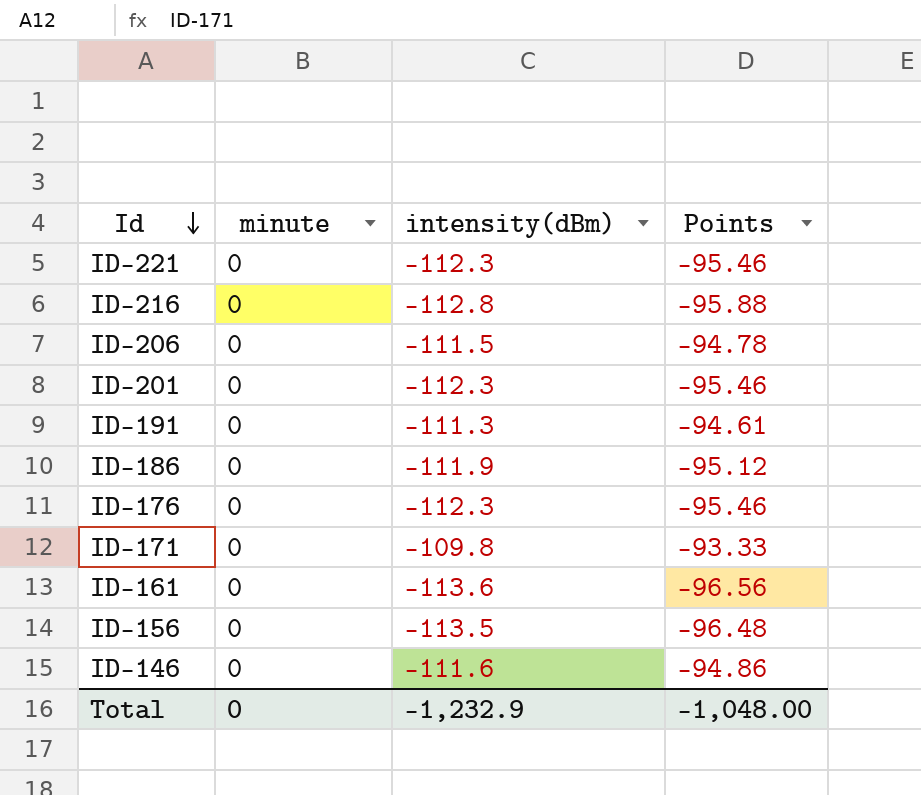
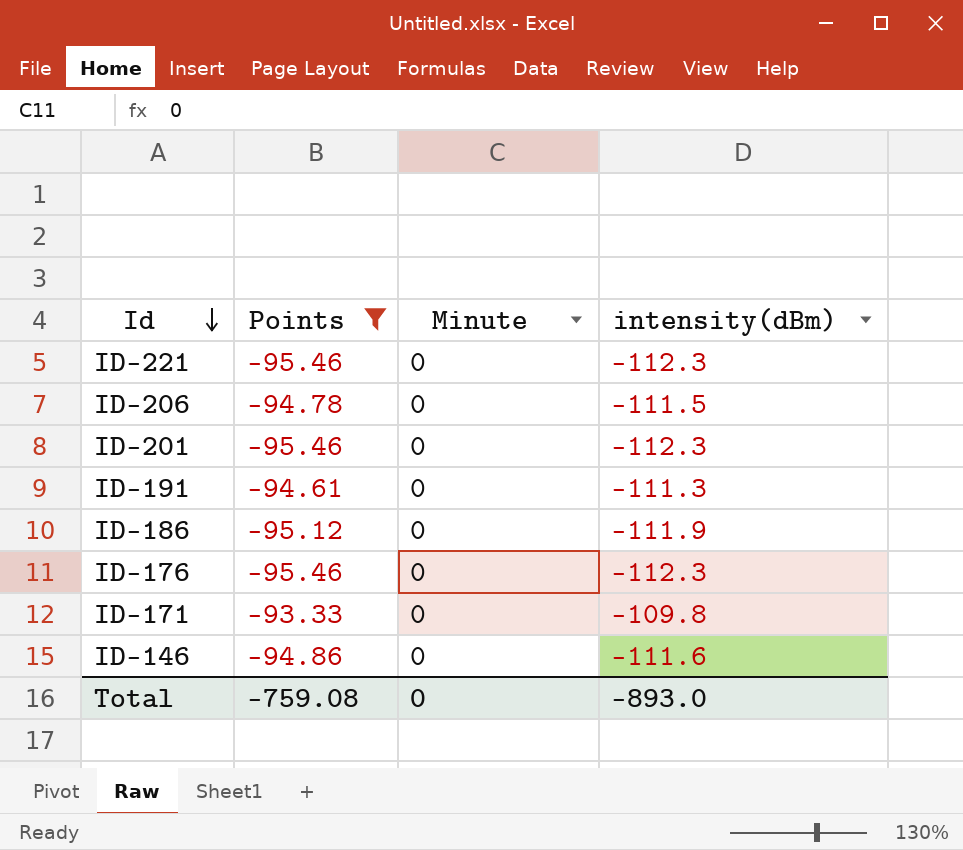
filter: none -> Points >= -95.46
column Points | position: 4 -> 2
column name: minute -> Minute
Total | Points: -1,048.00 -> -759.08
Total | intensity(dBm): -1,232.9 -> -893.0

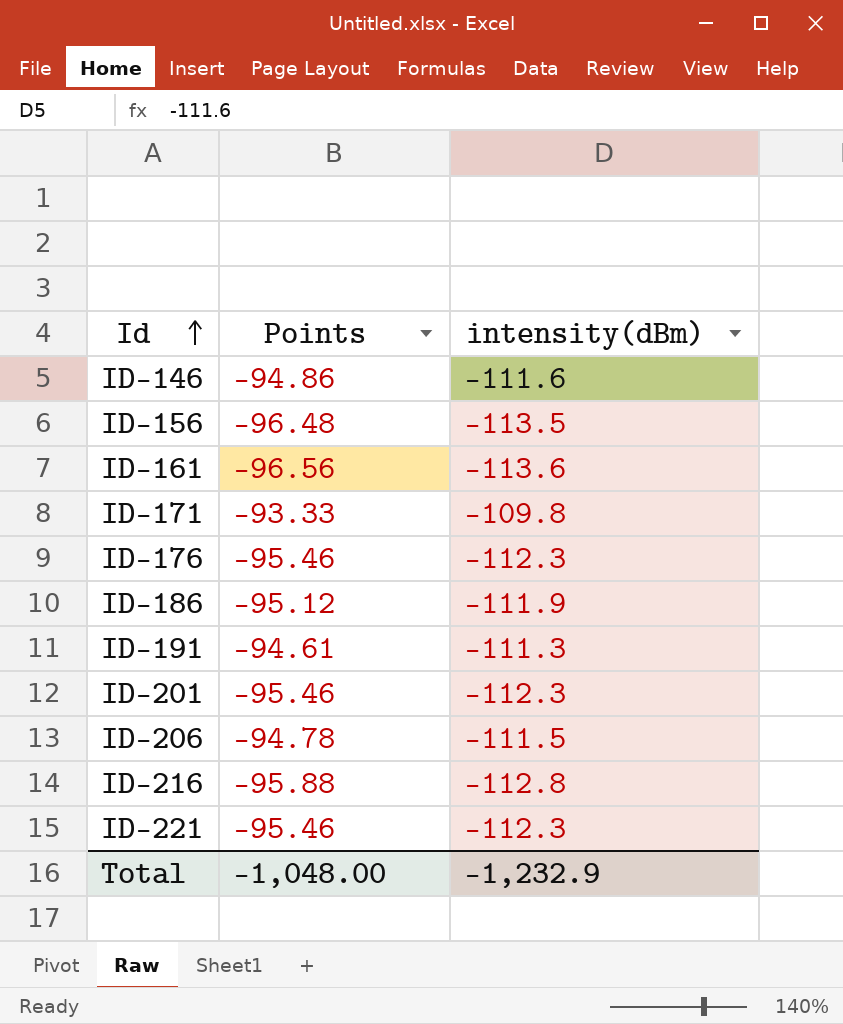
filter: Points >= -95.46 -> none
row order: Id descending -> Id ascending
column Minute | position: 3 -> none
Total | Points: -759.08 -> -1,048.00
Total | intensity(dBm): -893.0 -> -1,232.9

